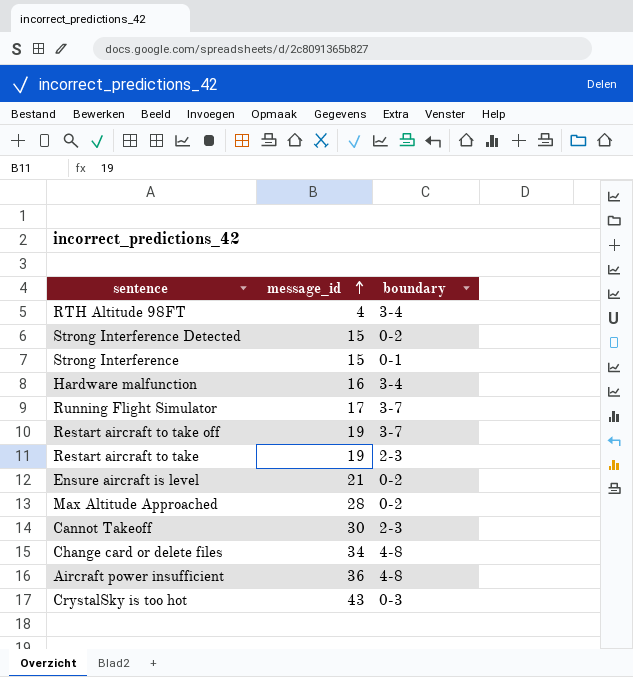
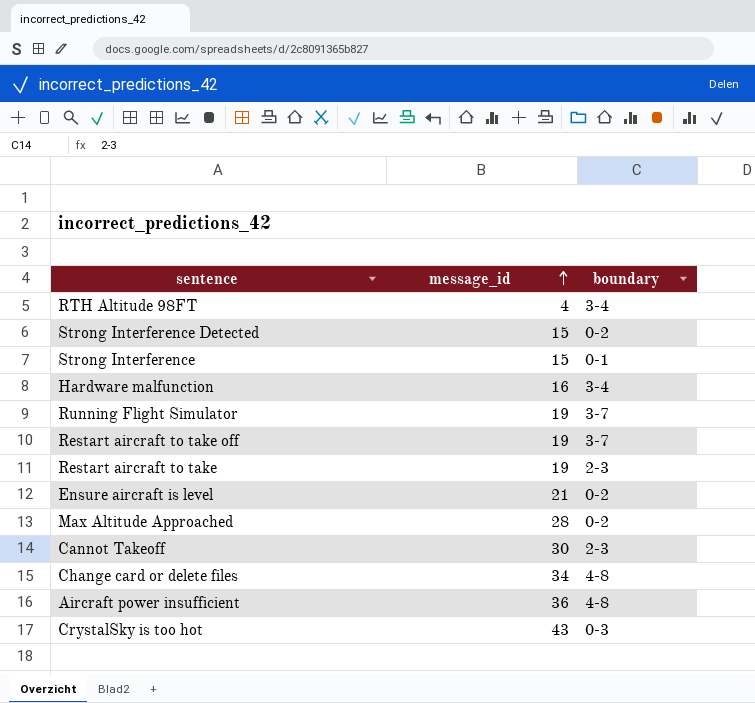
Running Flight Simulator | message_id: 17 -> 19

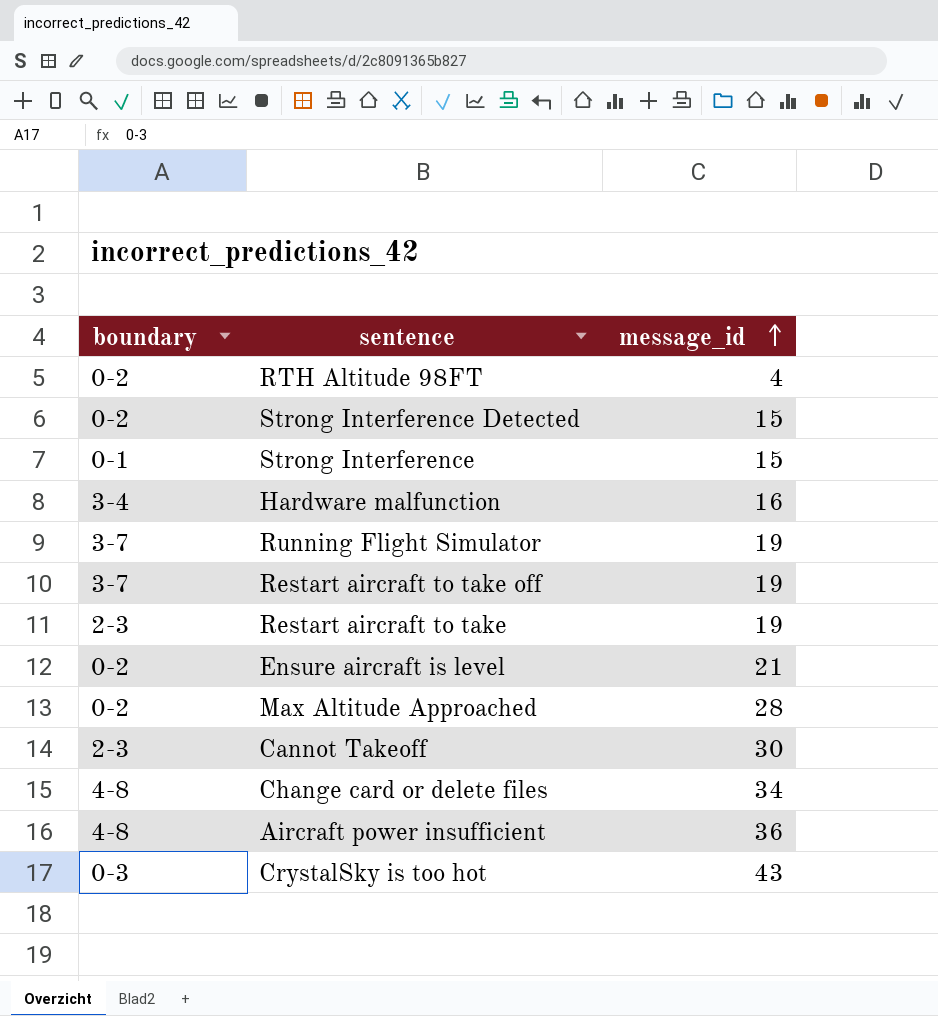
column boundary | position: 3 -> 1
RTH Altitude 98FT | boundary: 3-4 -> 0-2

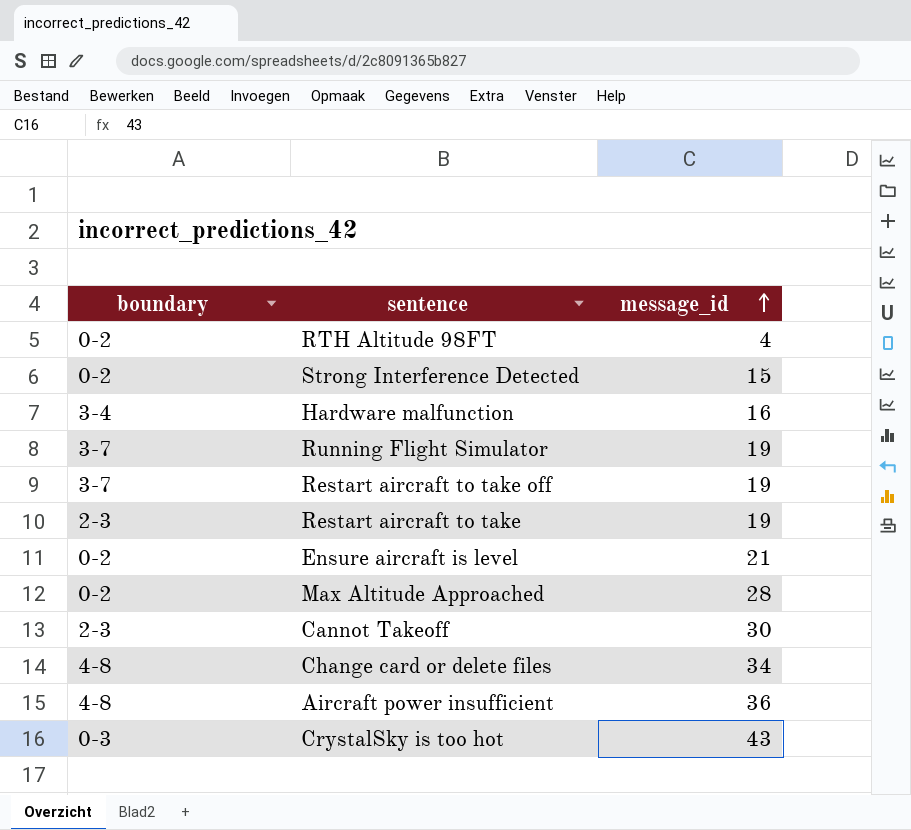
row Strong Interference: 0-1 | 15 -> none

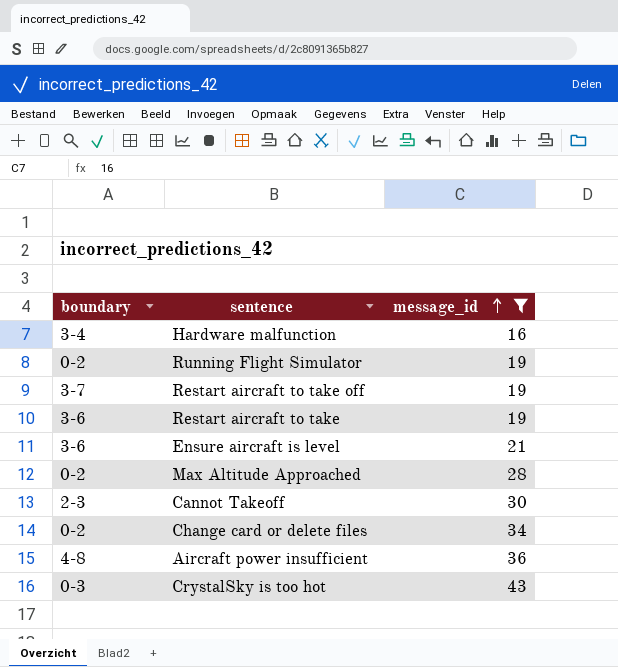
filter: none -> message_id >= 16
Running Flight Simulator | boundary: 3-7 -> 0-2
Restart aircraft to take | boundary: 2-3 -> 3-6
Ensure aircraft is level | boundary: 0-2 -> 3-6
Change card or delete files | boundary: 4-8 -> 0-2

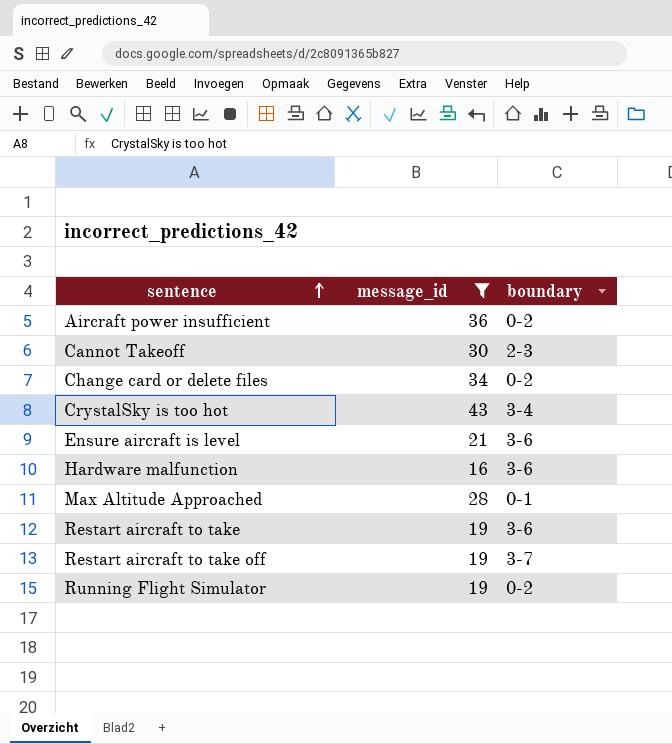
row order: message_id ascending -> sentence ascending
column boundary | position: 1 -> 3
Aircraft power insufficient | boundary: 4-8 -> 0-2
CrystalSky is too hot | boundary: 0-3 -> 3-4
Hardware malfunction | boundary: 3-4 -> 3-6
Max Altitude Approached | boundary: 0-2 -> 0-1

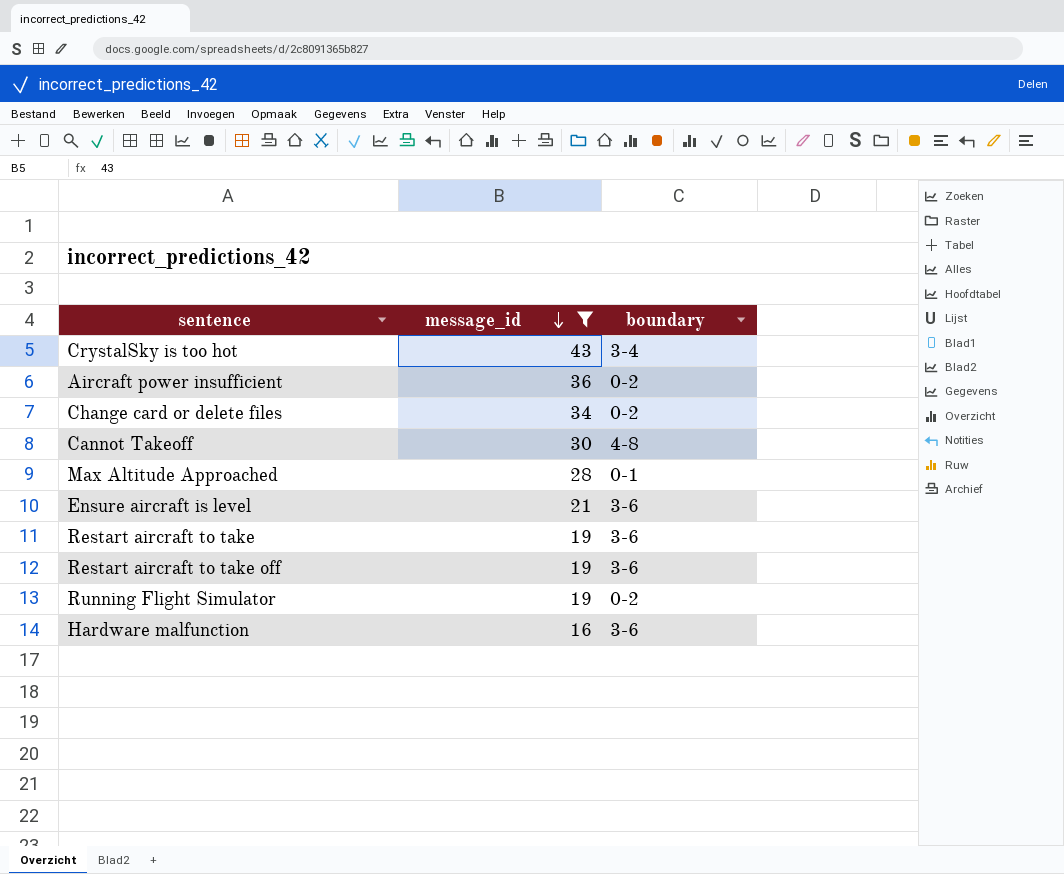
row order: sentence ascending -> message_id descending
Cannot Takeoff | boundary: 2-3 -> 4-8
Restart aircraft to take off | boundary: 3-7 -> 3-6

